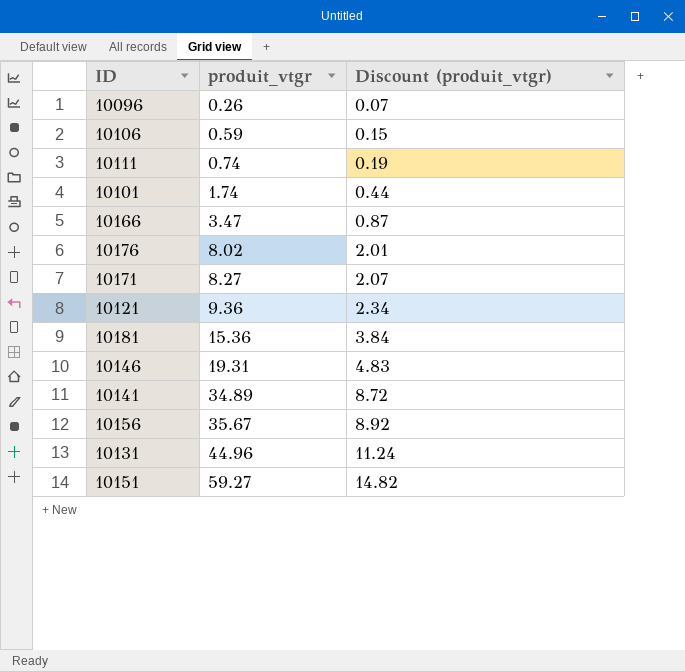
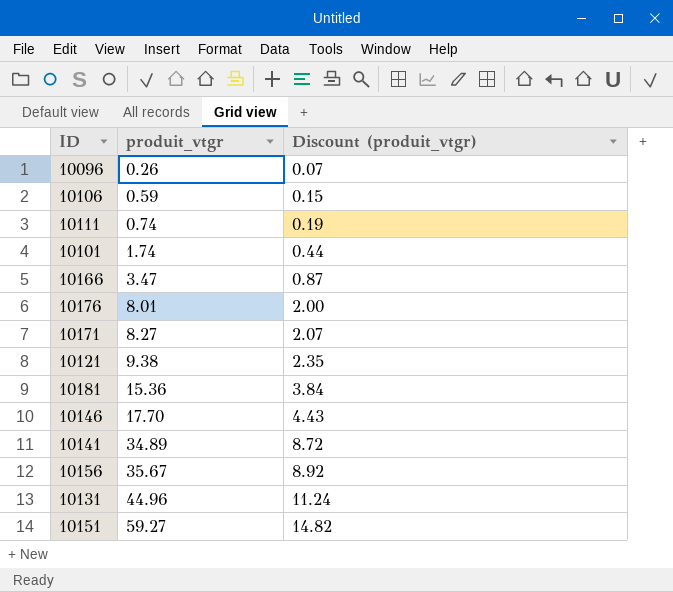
10176 | produit_vtgr: 8.02 -> 8.01
10176 | Discount (produit_vtgr): 2.01 -> 2.00
10121 | produit_vtgr: 9.36 -> 9.38
10121 | Discount (produit_vtgr): 2.34 -> 2.35
10146 | produit_vtgr: 19.31 -> 17.70
10146 | Discount (produit_vtgr): 4.83 -> 4.43

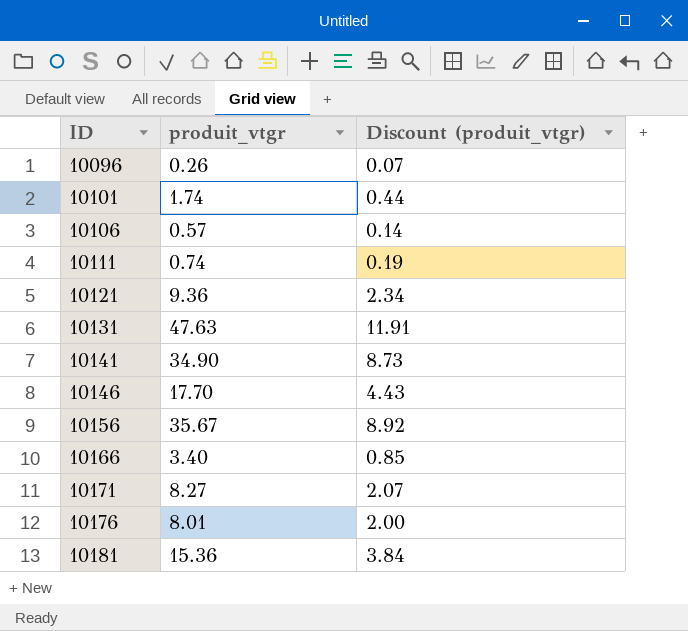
row order: produit_vtgr ascending -> ID ascending
row 10151: 59.27 | 14.82 -> none
10106 | produit_vtgr: 0.59 -> 0.57
10106 | Discount (produit_vtgr): 0.15 -> 0.14
10121 | produit_vtgr: 9.38 -> 9.36
10121 | Discount (produit_vtgr): 2.35 -> 2.34
10131 | produit_vtgr: 44.96 -> 47.63
10131 | Discount (produit_vtgr): 11.24 -> 11.91
10141 | produit_vtgr: 34.89 -> 34.90
10141 | Discount (produit_vtgr): 8.72 -> 8.73
10166 | produit_vtgr: 3.47 -> 3.40
10166 | Discount (produit_vtgr): 0.87 -> 0.85

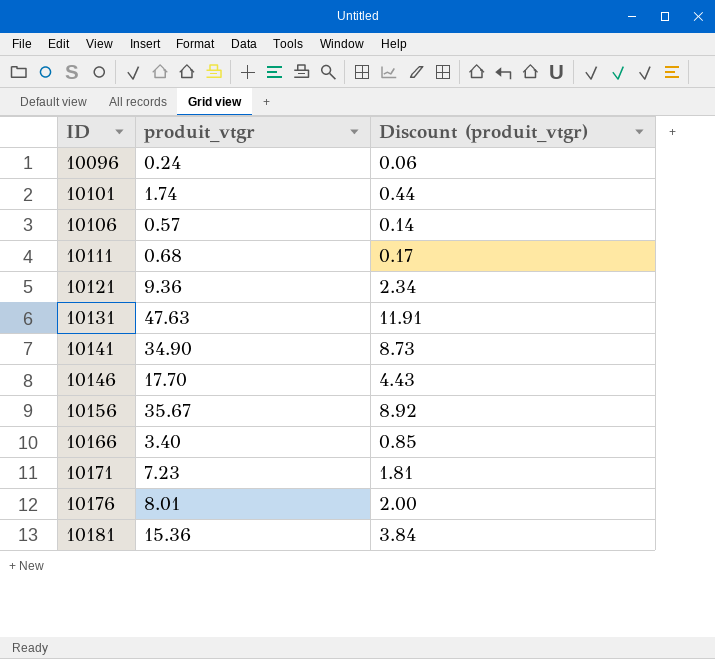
10096 | produit_vtgr: 0.26 -> 0.24
10096 | Discount (produit_vtgr): 0.07 -> 0.06
10111 | produit_vtgr: 0.74 -> 0.68
10111 | Discount (produit_vtgr): 0.19 -> 0.17
10171 | produit_vtgr: 8.27 -> 7.23
10171 | Discount (produit_vtgr): 2.07 -> 1.81

